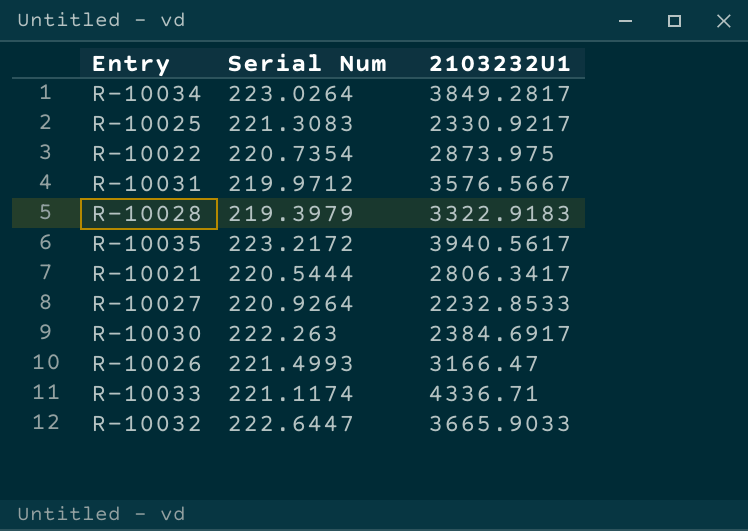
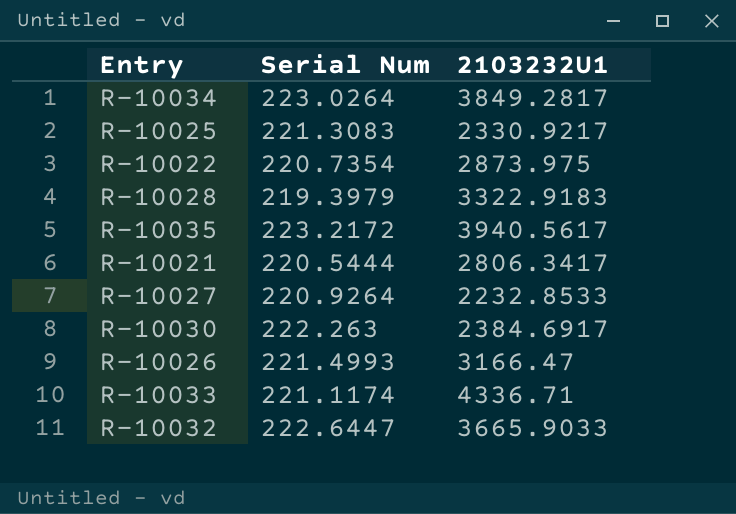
row R-10031: 219.9712 | 3576.5667 -> none

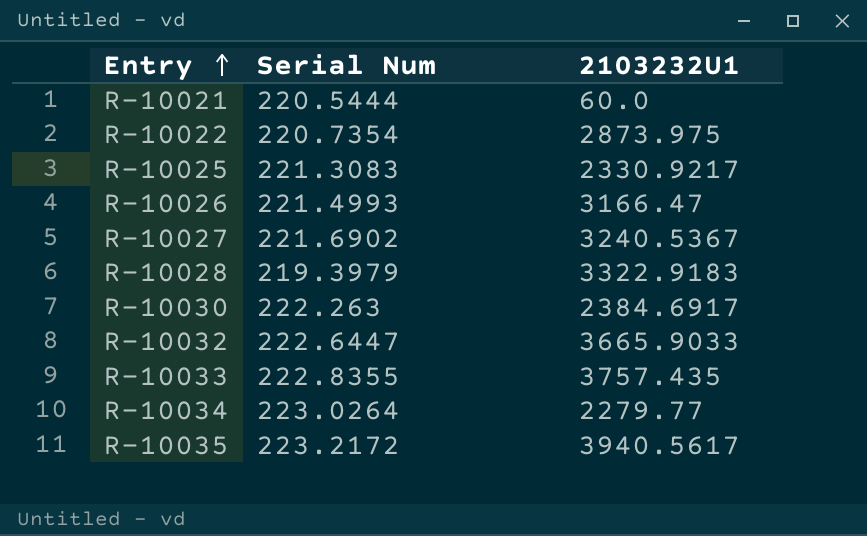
row order: none -> Entry ascending
R-10021 | 2103232U1: 2806.3417 -> 60.0
R-10027 | Serial Num: 220.9264 -> 221.6902
R-10027 | 2103232U1: 2232.8533 -> 3240.5367
R-10033 | Serial Num: 221.1174 -> 222.8355
R-10033 | 2103232U1: 4336.71 -> 3757.435
R-10034 | 2103232U1: 3849.2817 -> 2279.77

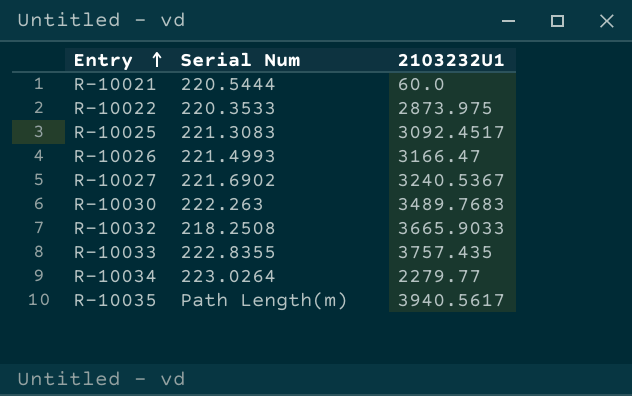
row R-10028: 219.3979 | 3322.9183 -> none
R-10022 | Serial Num: 220.7354 -> 220.3533
R-10025 | 2103232U1: 2330.9217 -> 3092.4517
R-10030 | 2103232U1: 2384.6917 -> 3489.7683
R-10032 | Serial Num: 222.6447 -> 218.2508
R-10035 | Serial Num: 223.2172 -> Path Length(m)

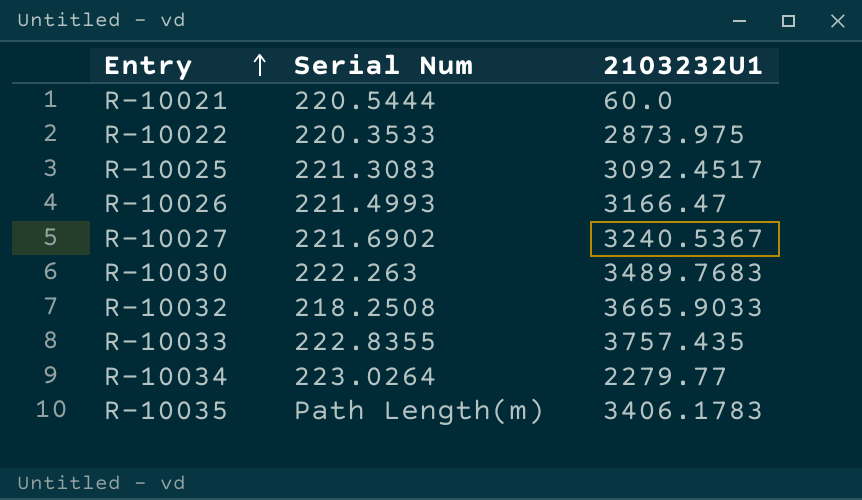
R-10035 | 2103232U1: 3940.5617 -> 3406.1783

